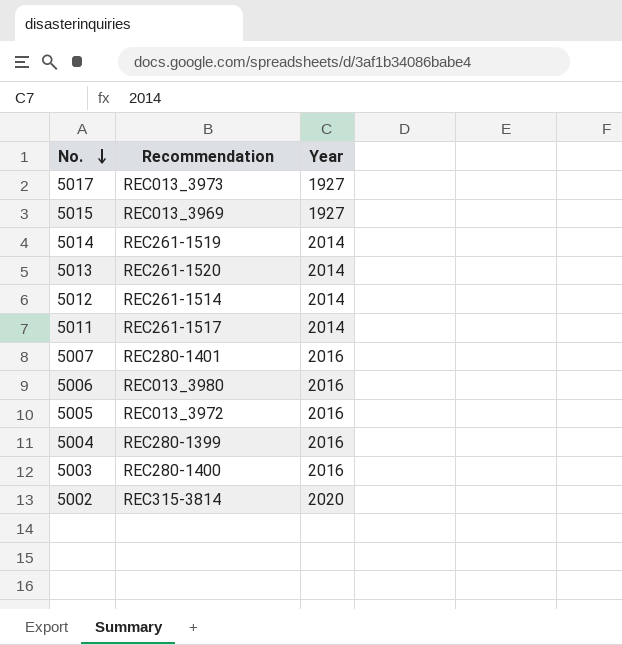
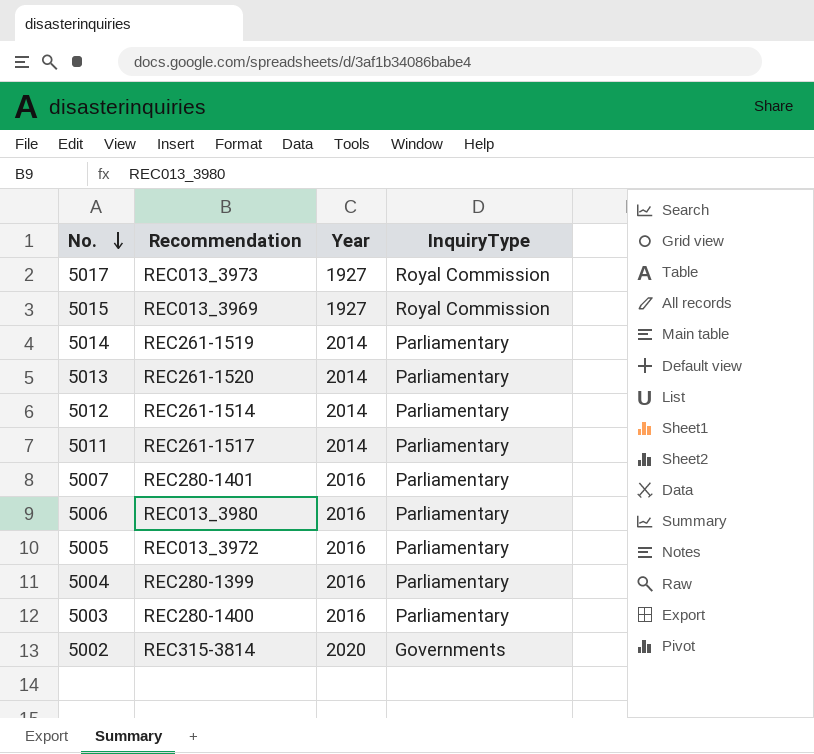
column InquiryType | position: none -> 4

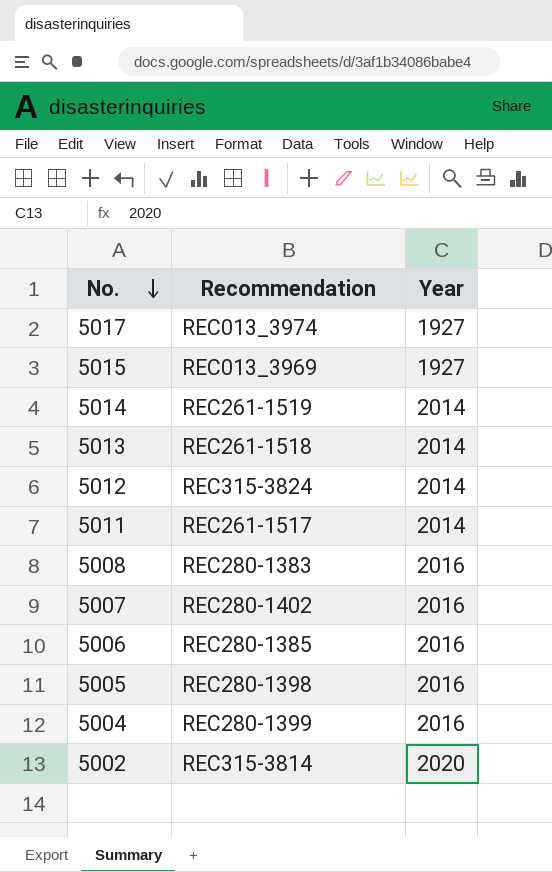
column InquiryType | position: 4 -> none
row 5003: REC280-1400 | 2016 | Parliamentary -> none
5017 | Recommendation: REC013_3973 -> REC013_3974
5013 | Recommendation: REC261-1520 -> REC261-1518
5012 | Recommendation: REC261-1514 -> REC315-3824
row 5008: none -> REC280-1383 | 2016
5007 | Recommendation: REC280-1401 -> REC280-1402
5006 | Recommendation: REC013_3980 -> REC280-1385
5005 | Recommendation: REC013_3972 -> REC280-1398

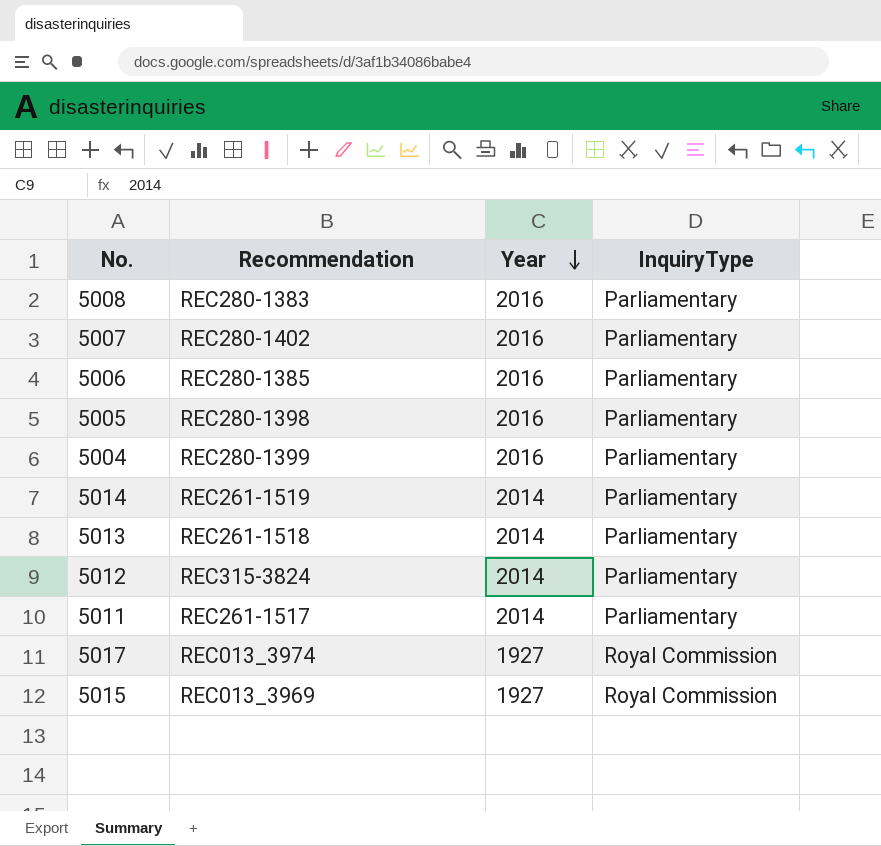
row order: No. descending -> Year descending
column InquiryType | position: none -> 4
row 5002: REC315-3814 | 2020 -> none

